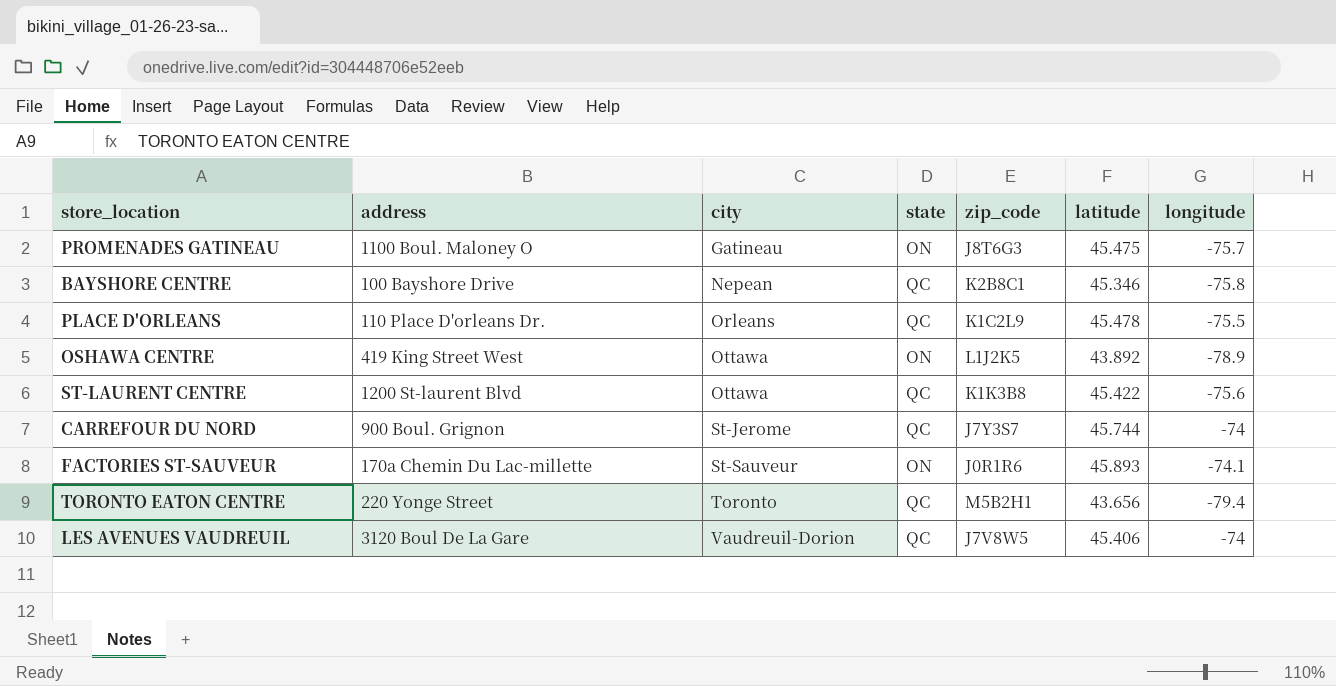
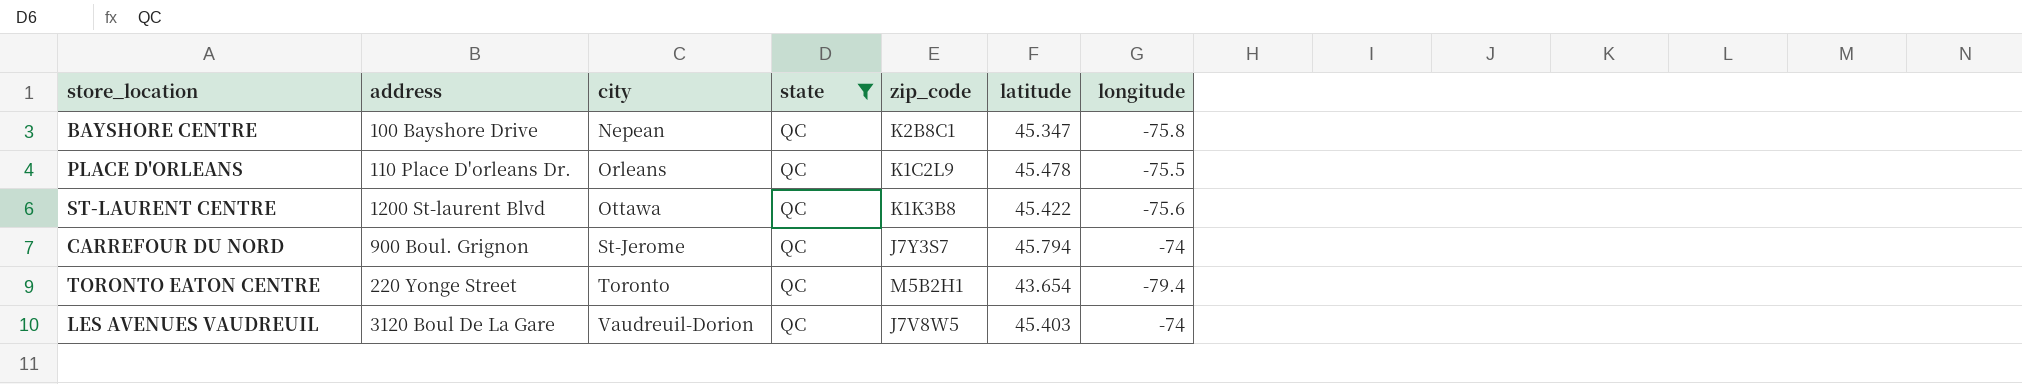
filter: none -> state = QC
BAYSHORE CENTRE | latitude: 45.346 -> 45.347
CARREFOUR DU NORD | latitude: 45.744 -> 45.794
TORONTO EATON CENTRE | latitude: 43.656 -> 43.654
LES AVENUES VAUDREUIL | latitude: 45.406 -> 45.403

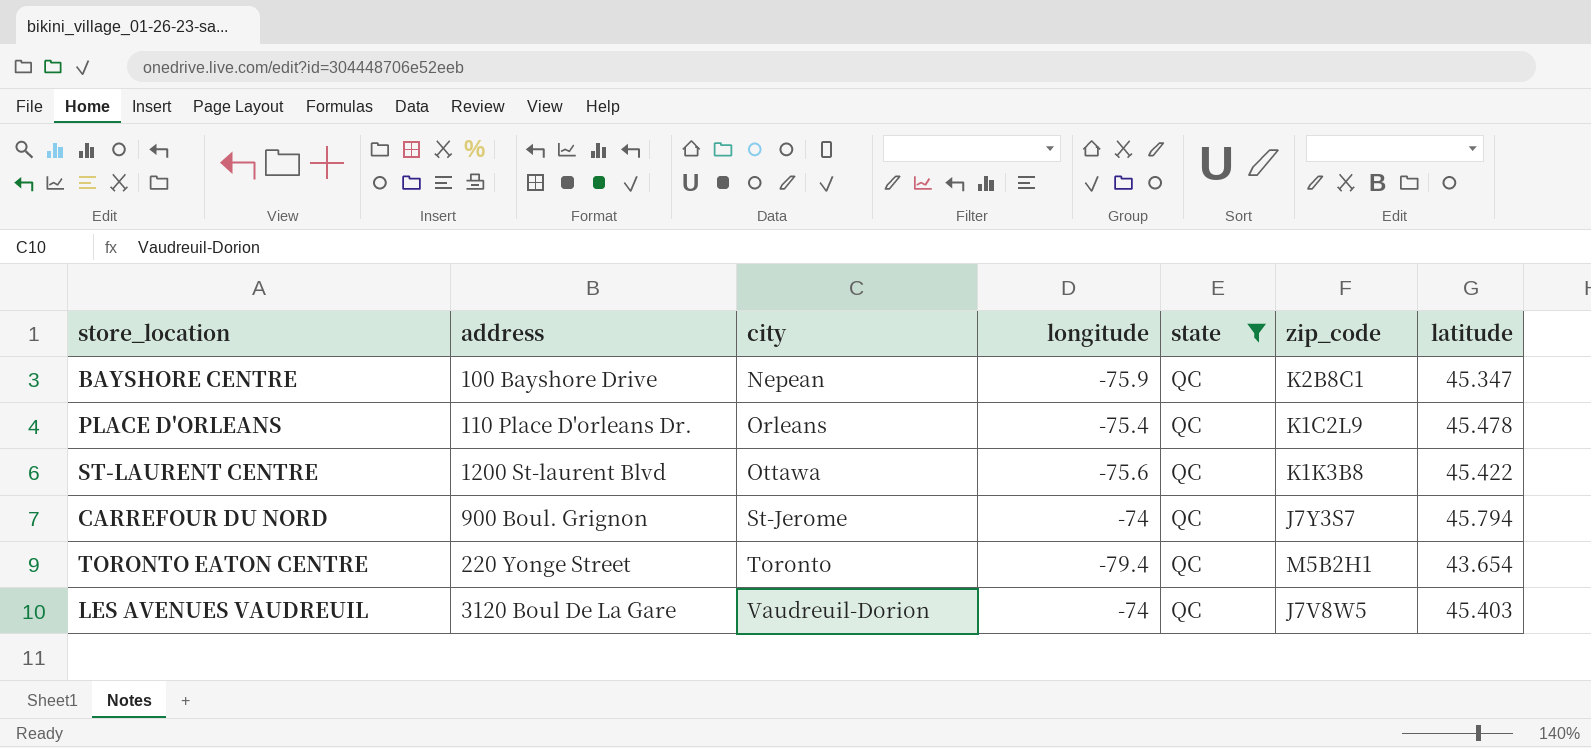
column longitude | position: 7 -> 4
BAYSHORE CENTRE | longitude: -75.8 -> -75.9
PLACE D'ORLEANS | longitude: -75.5 -> -75.4

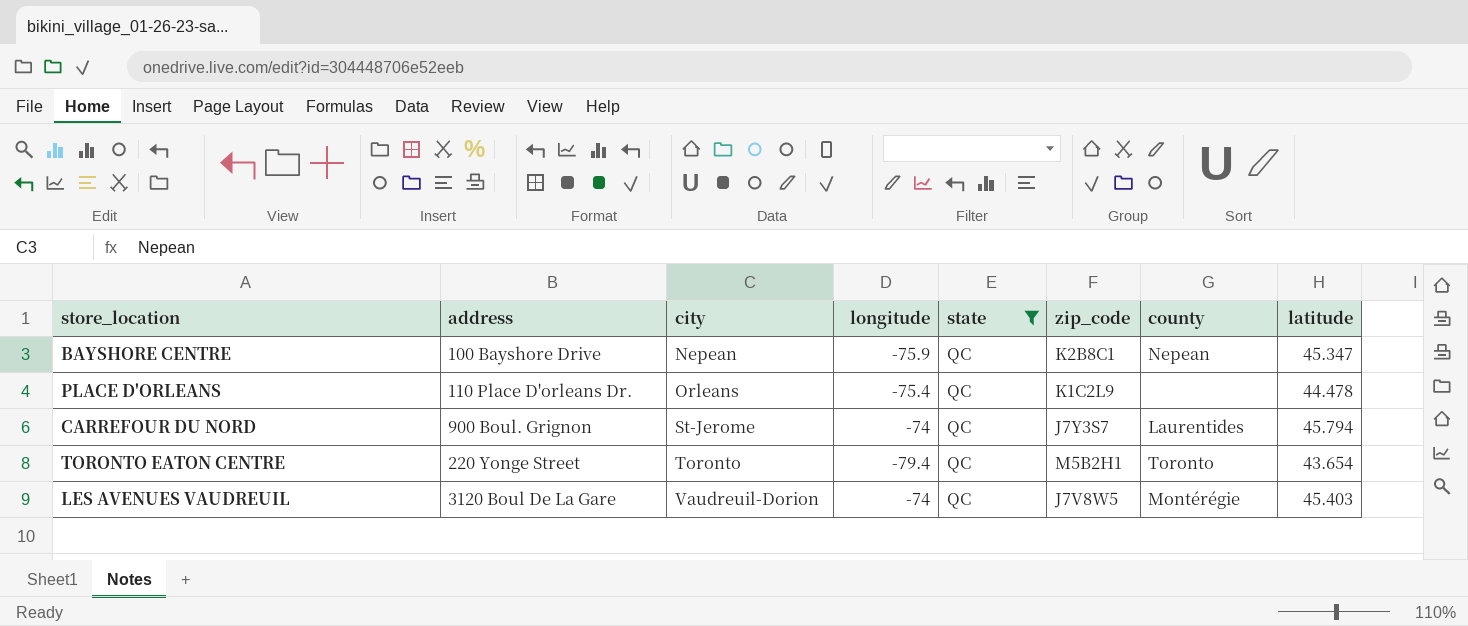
column county | position: none -> 7
row ST-LAURENT CENTRE: 1200 St-laurent Blvd | Ottawa | -75.6 | QC | K1K3B8 | 45.422 -> none
PLACE D'ORLEANS | latitude: 45.478 -> 44.478

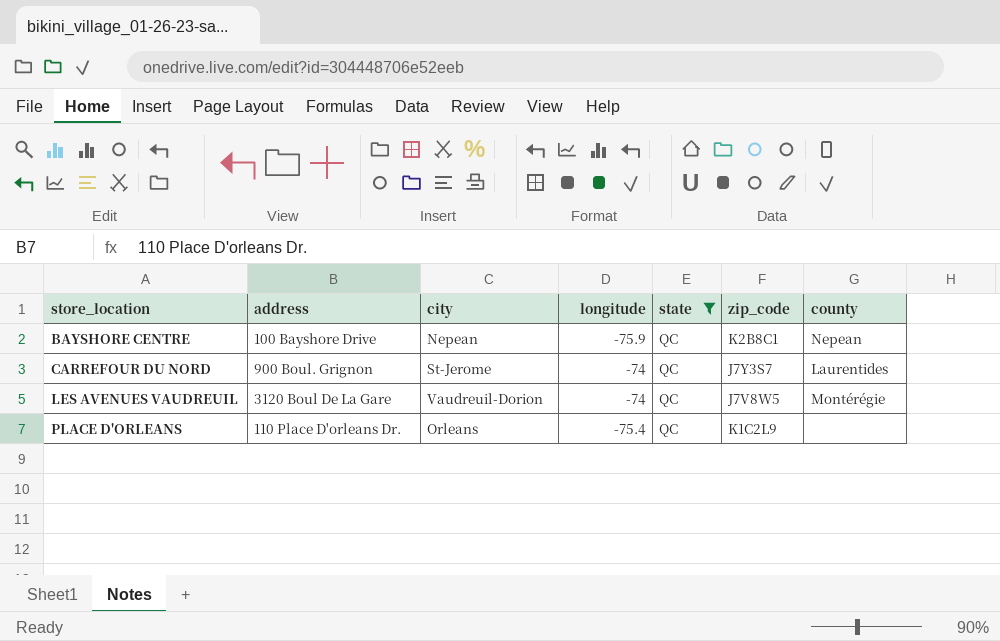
row order: city ascending -> store_location ascending
column latitude | position: 8 -> none
row TORONTO EATON CENTRE: 220 Yonge Street | Toronto | -79.4 | QC | M5B2H1 | Toronto | 43.654 -> none

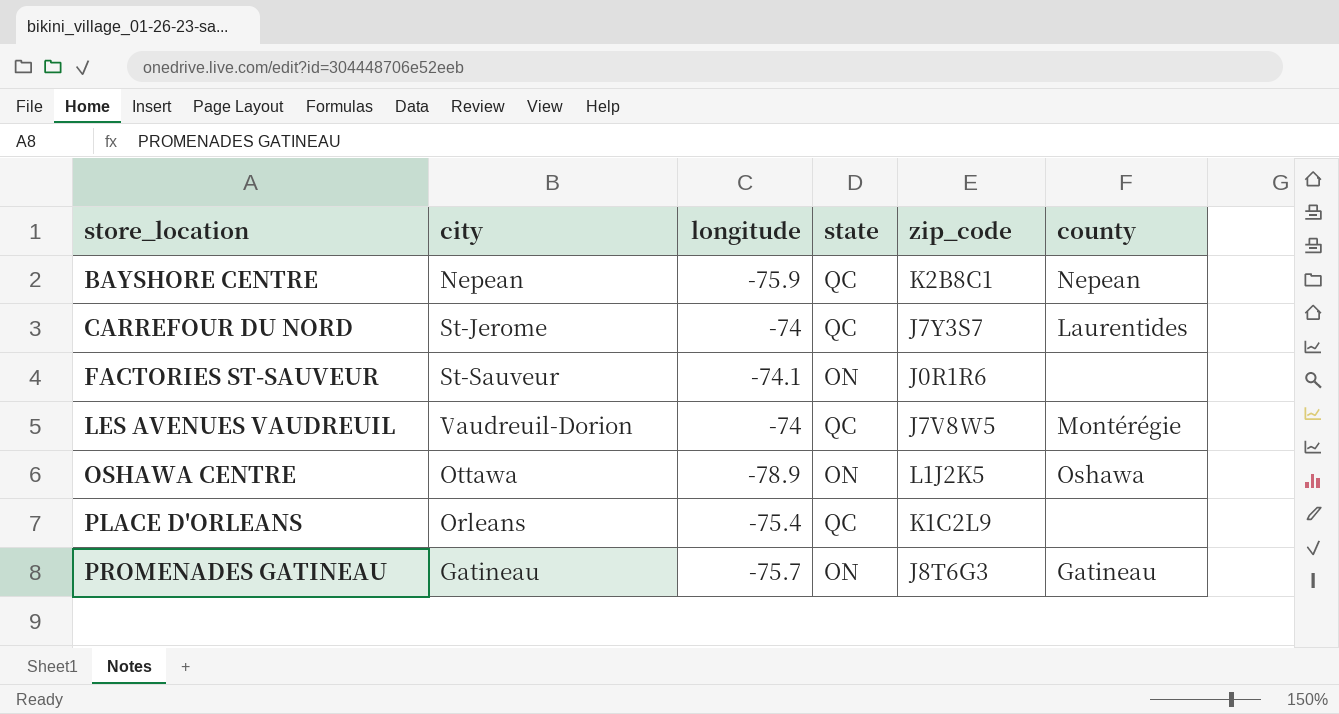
filter: state = QC -> none
column address | position: 2 -> none

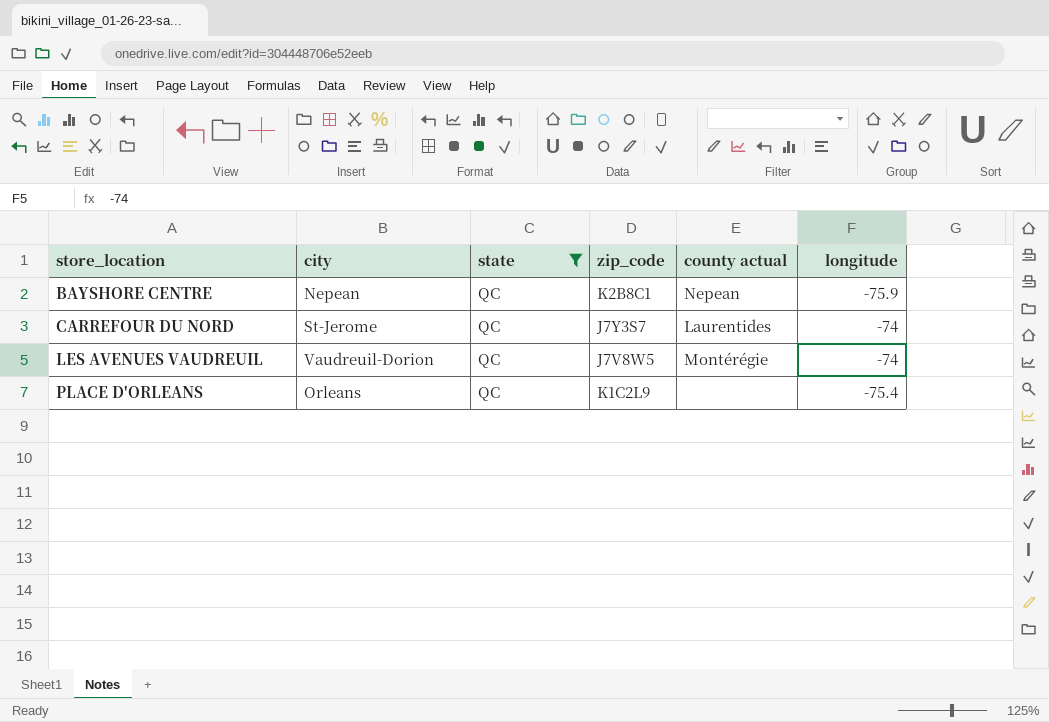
filter: none -> state = QC
column name: county -> county actual
column longitude | position: 3 -> 6

